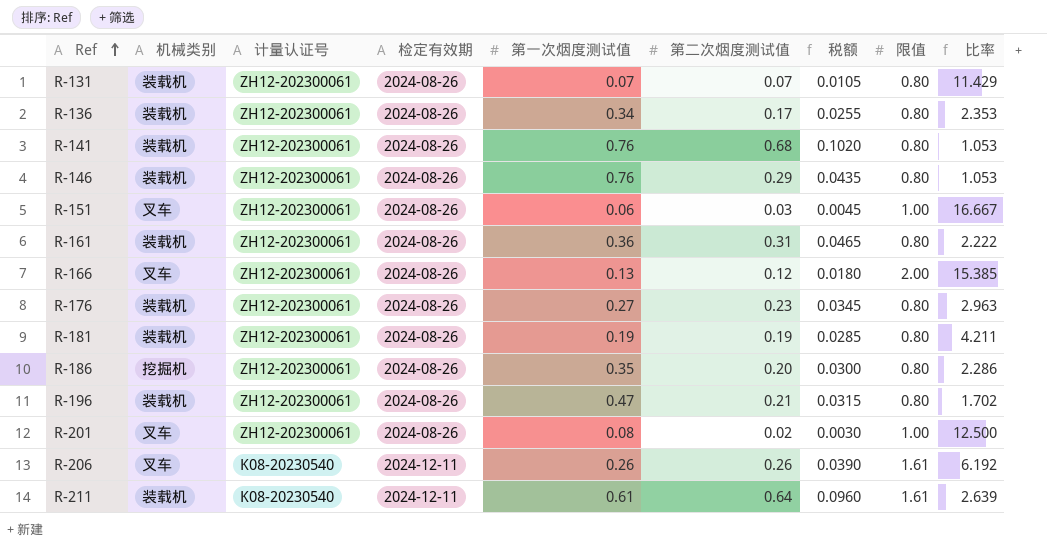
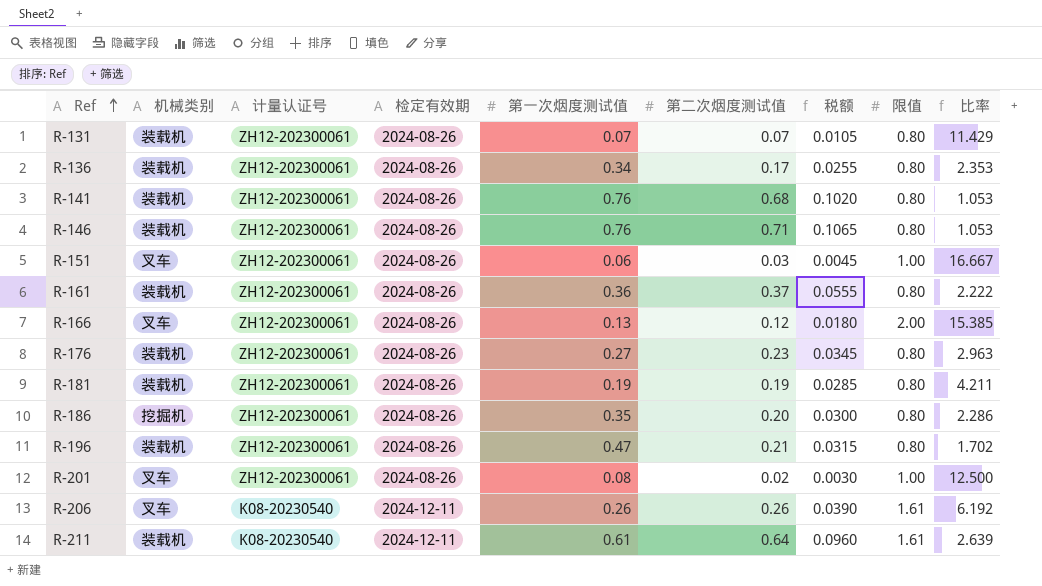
R-146 | 第二次烟度测试值: 0.29 -> 0.71
R-146 | 税额: 0.0435 -> 0.1065
R-161 | 第二次烟度测试值: 0.31 -> 0.37
R-161 | 税额: 0.0465 -> 0.0555

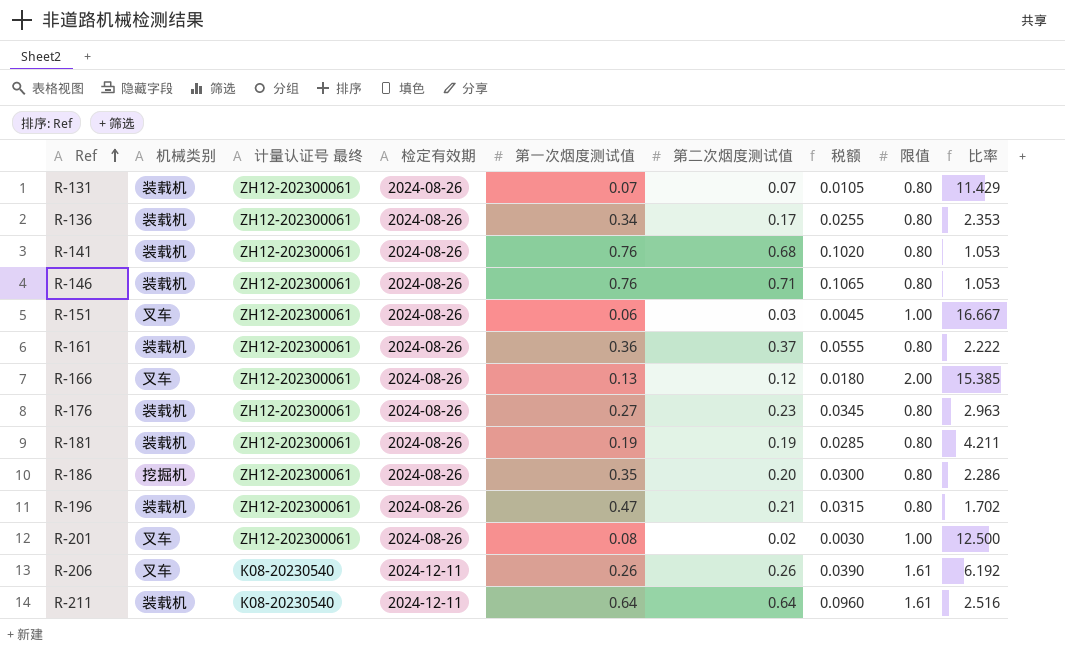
column name: 计量认证号 -> 计量认证号 最终
R-211 | 第一次烟度测试值: 0.61 -> 0.64
R-211 | 比率: 2.639 -> 2.516

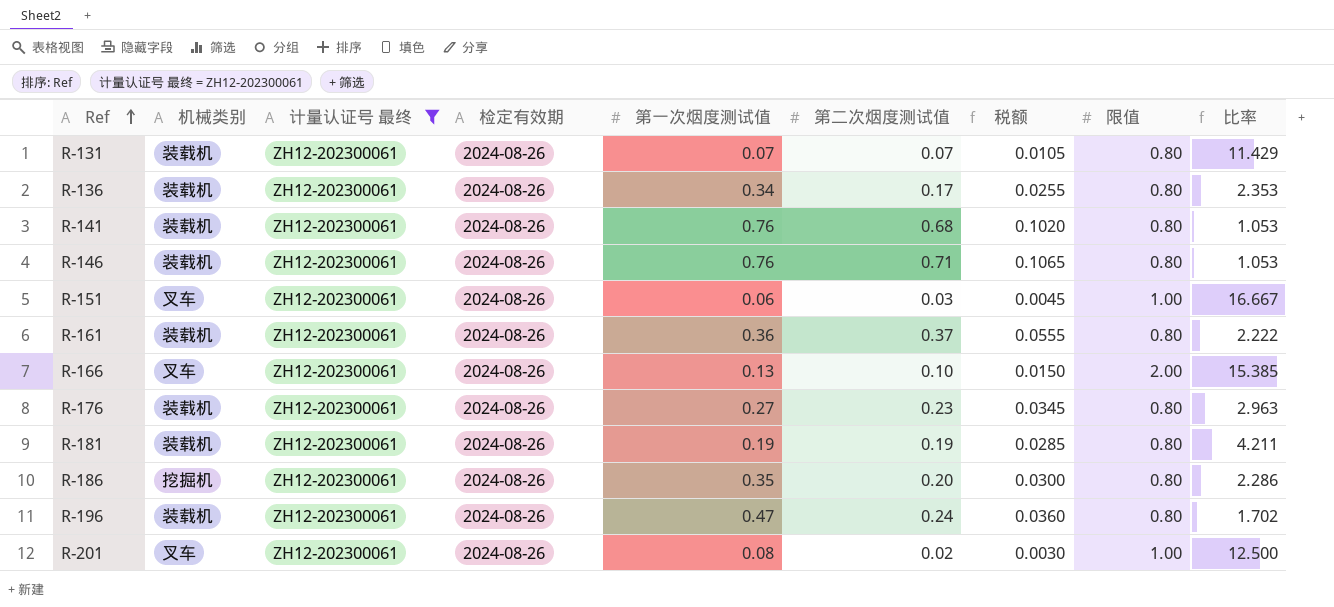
filter: none -> 计量认证号 最终 = ZH12-202300061
R-166 | 第二次烟度测试值: 0.12 -> 0.10
R-166 | 税额: 0.0180 -> 0.0150
R-196 | 第二次烟度测试值: 0.21 -> 0.24
R-196 | 税额: 0.0315 -> 0.0360

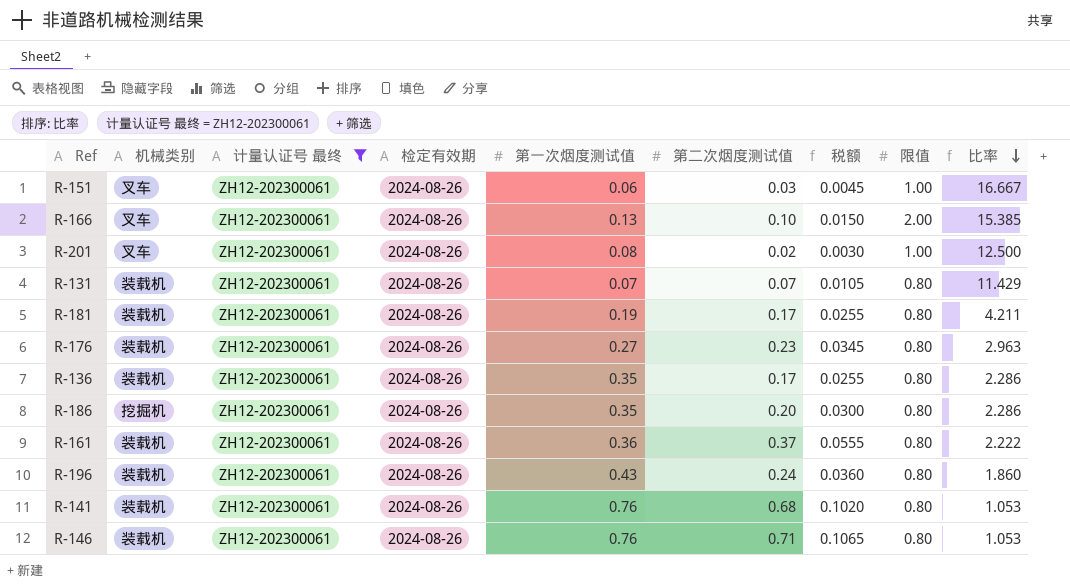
row order: Ref ascending -> 比率 descending
R-181 | 第二次烟度测试值: 0.19 -> 0.17
R-181 | 税额: 0.0285 -> 0.0255
R-136 | 第一次烟度测试值: 0.34 -> 0.35
R-136 | 比率: 2.353 -> 2.286
R-196 | 第一次烟度测试值: 0.47 -> 0.43
R-196 | 比率: 1.702 -> 1.860

